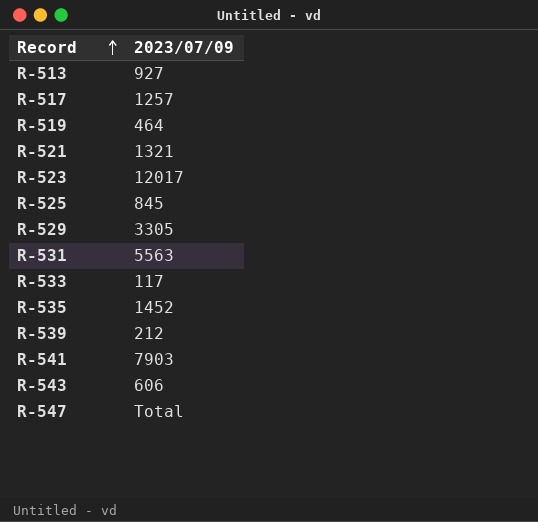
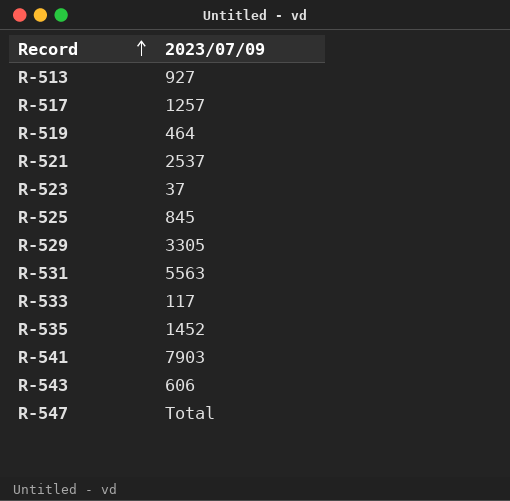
row R-539: 212 -> none
R-521 | 2023/07/09: 1321 -> 2537
R-523 | 2023/07/09: 12017 -> 37

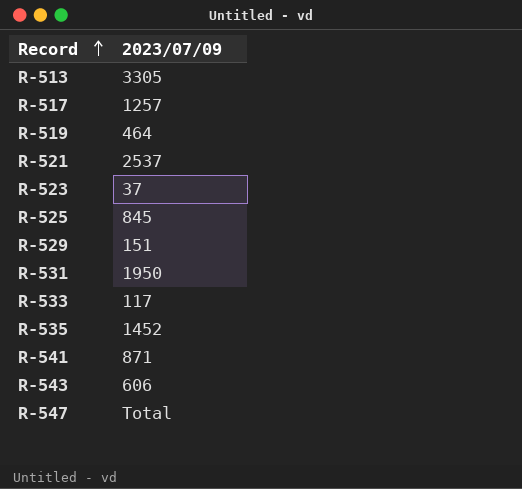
R-513 | 2023/07/09: 927 -> 3305
R-529 | 2023/07/09: 3305 -> 151
R-531 | 2023/07/09: 5563 -> 1950
R-541 | 2023/07/09: 7903 -> 871

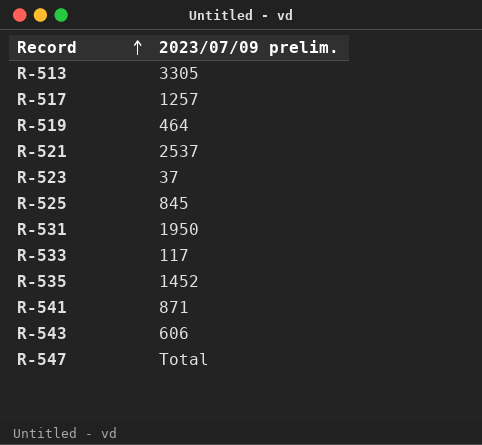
column name: 2023/07/09 -> 2023/07/09 prelim.
row R-529: 151 -> none

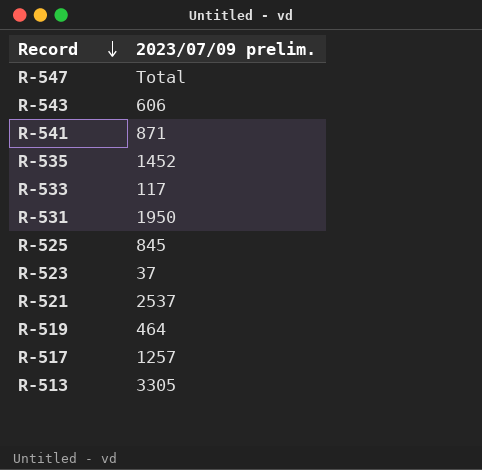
row order: Record ascending -> Record descending

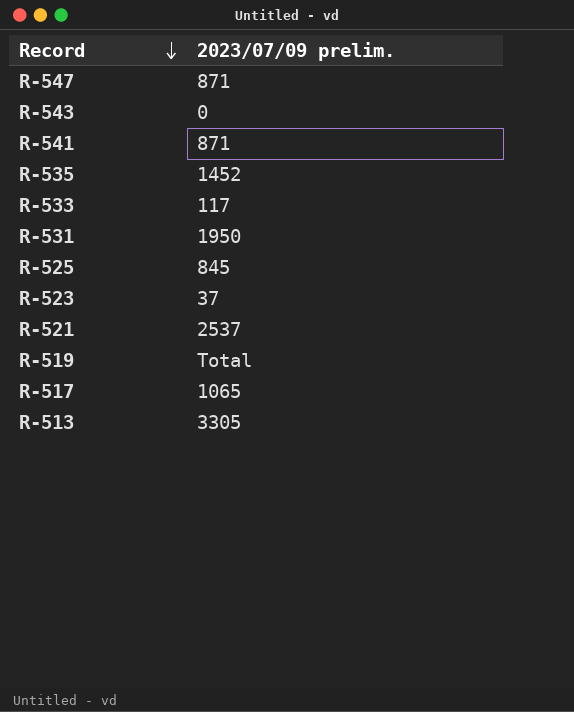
R-547 | 2023/07/09 prelim.: Total -> 871
R-543 | 2023/07/09 prelim.: 606 -> 0
R-519 | 2023/07/09 prelim.: 464 -> Total
R-517 | 2023/07/09 prelim.: 1257 -> 1065

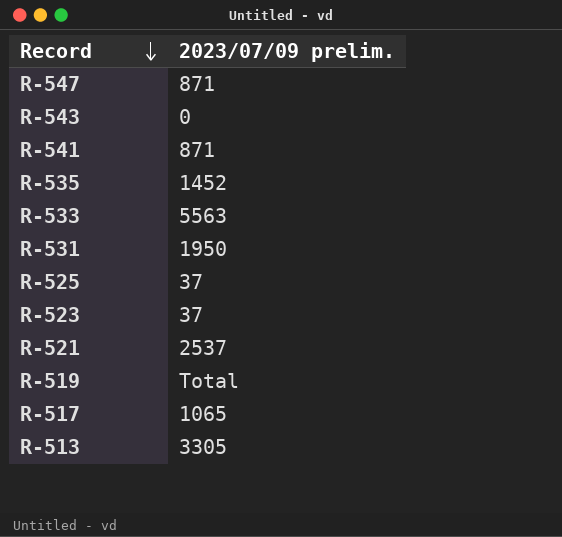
R-533 | 2023/07/09 prelim.: 117 -> 5563
R-525 | 2023/07/09 prelim.: 845 -> 37

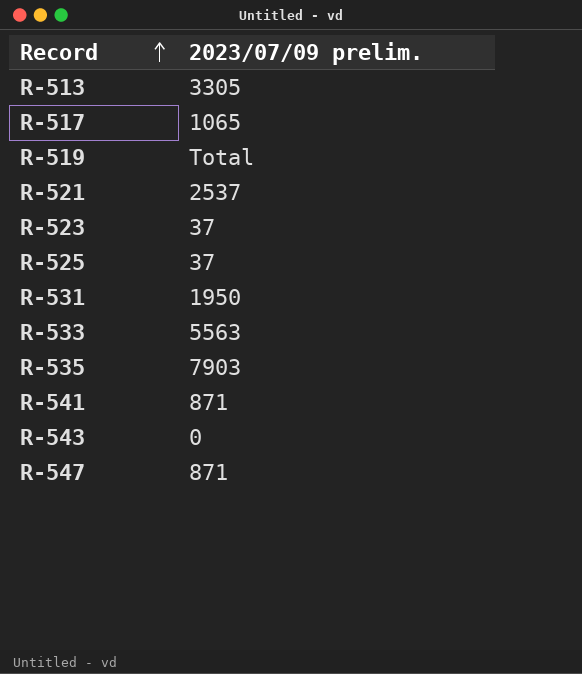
row order: Record descending -> Record ascending
R-535 | 2023/07/09 prelim.: 1452 -> 7903

